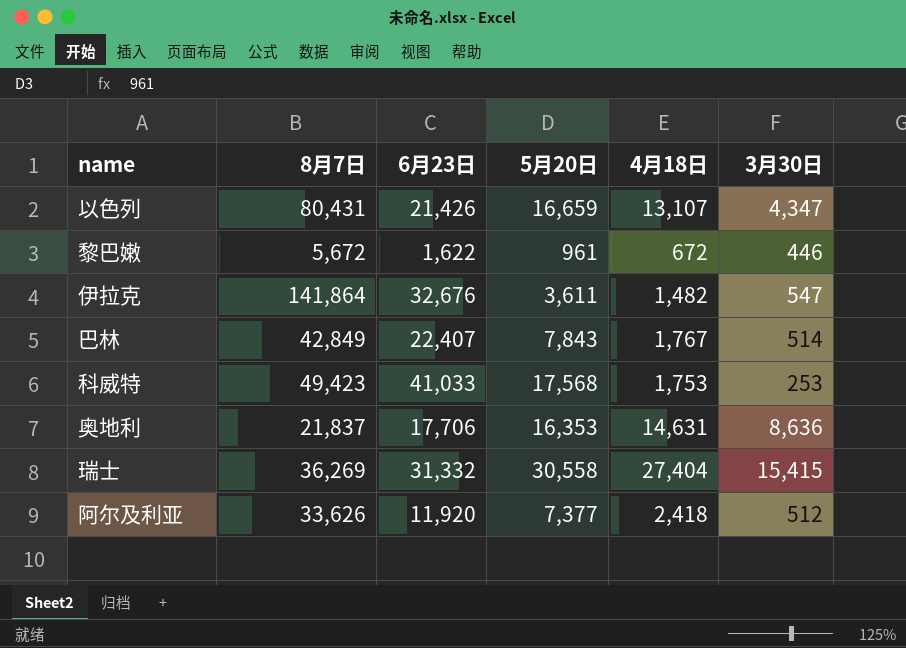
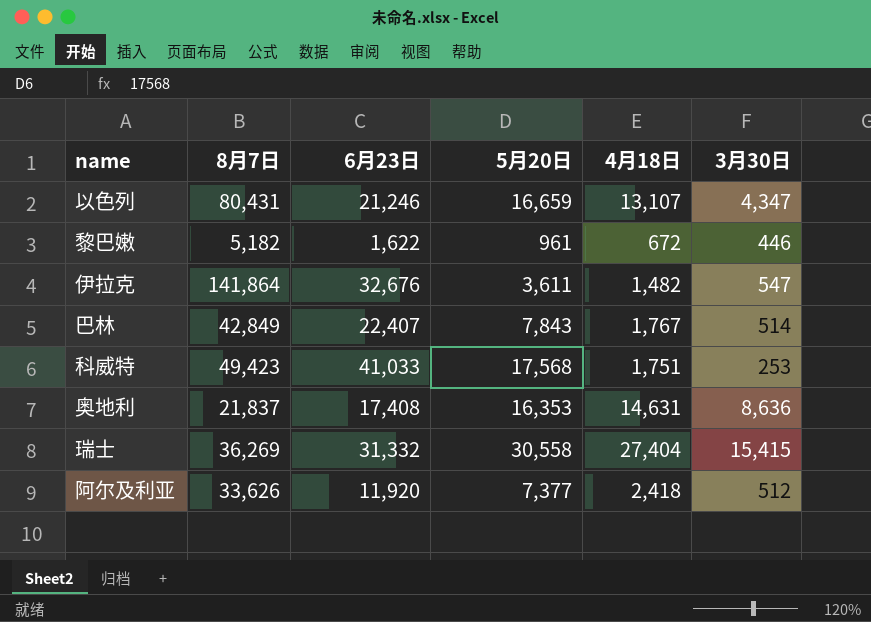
以色列 | 6月23日: 21,426 -> 21,246
黎巴嫩 | 8月7日: 5,672 -> 5,182
科威特 | 4月18日: 1,753 -> 1,751
奥地利 | 6月23日: 17,706 -> 17,408

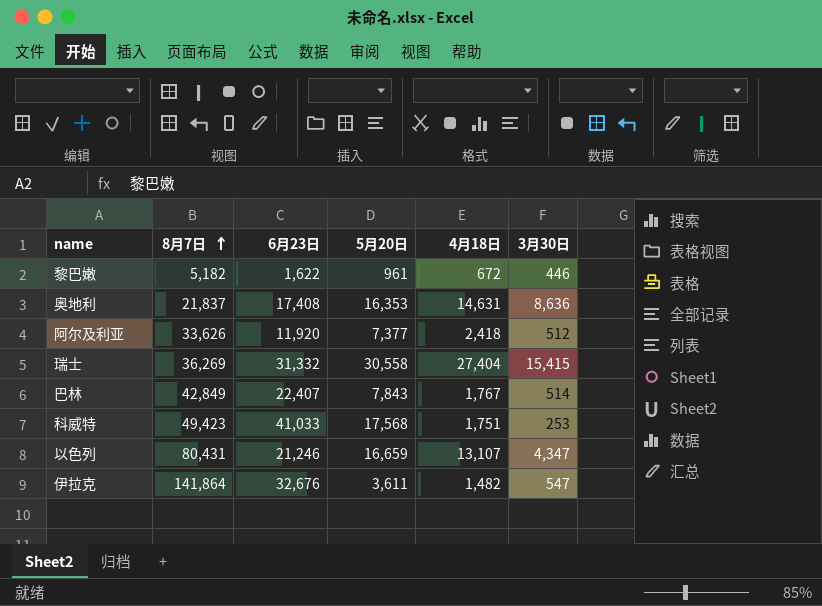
row order: none -> 8月7日 ascending

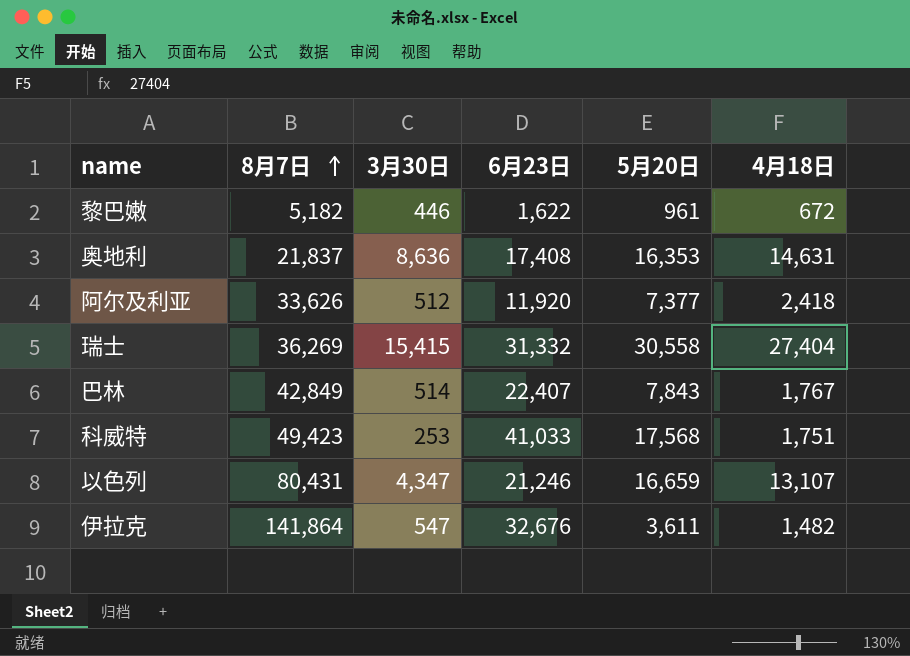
column 3月30日 | position: 6 -> 3

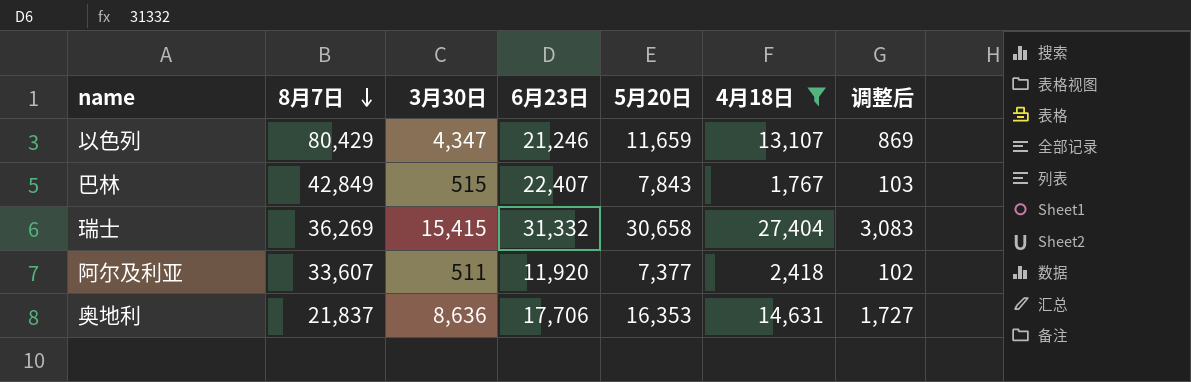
filter: none -> 4月18日 >= 1,767
row order: 8月7日 ascending -> 8月7日 descending
column 调整后 | formula: none -> [3月30日] * 0.2
以色列 | 8月7日: 80,431 -> 80,429
以色列 | 5月20日: 16,659 -> 11,659
巴林 | 3月30日: 514 -> 515
瑞士 | 5月20日: 30,558 -> 30,658
阿尔及利亚 | 8月7日: 33,626 -> 33,607
阿尔及利亚 | 3月30日: 512 -> 511
奥地利 | 6月23日: 17,408 -> 17,706

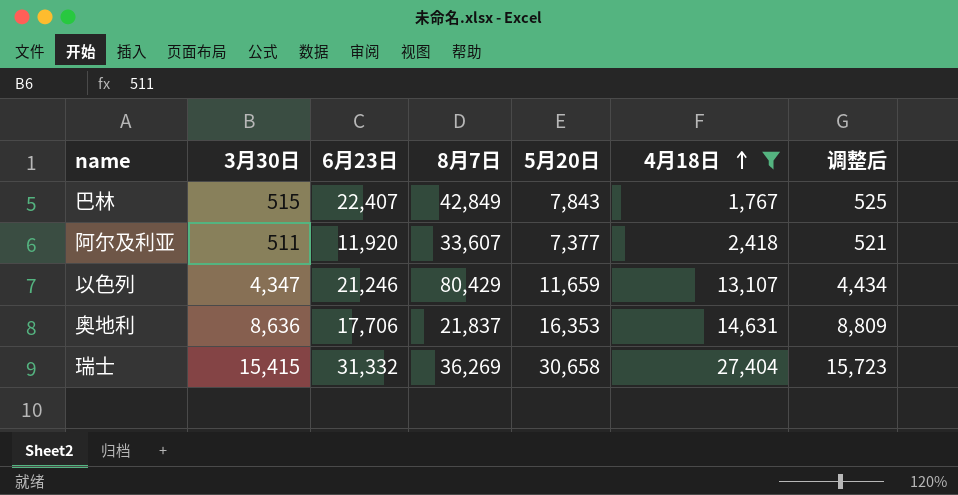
row order: 8月7日 descending -> 4月18日 ascending
column 8月7日 | position: 2 -> 4
column 调整后 | formula: [3月30日] * 0.2 -> [3月30日] * 1.02

